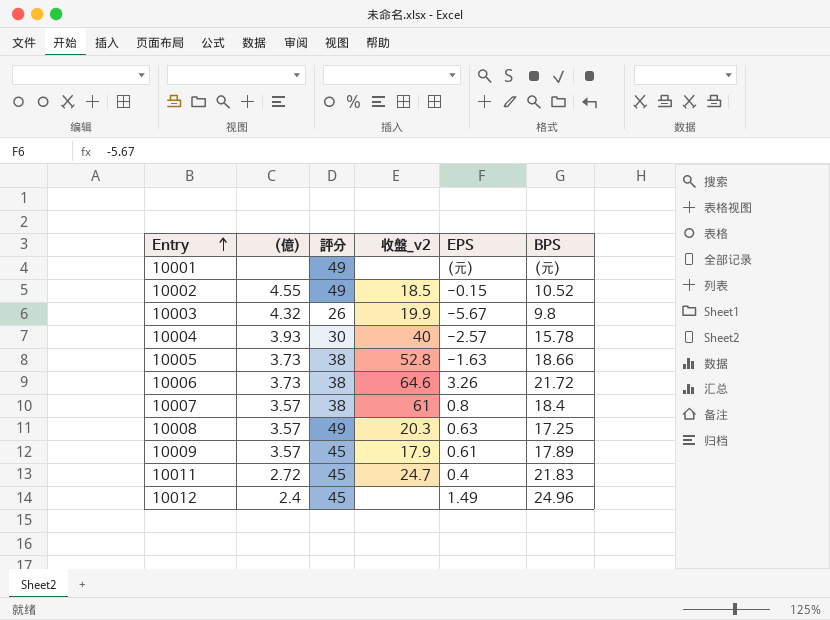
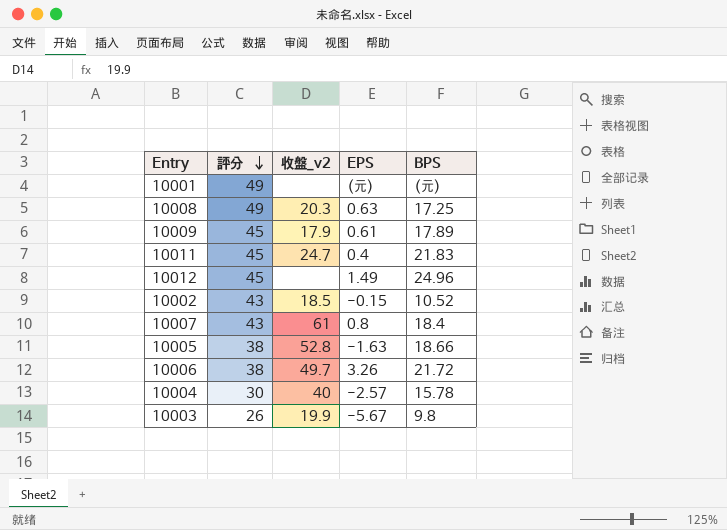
row order: Entry ascending -> 評分 descending
column (億) | position: 2 -> none
10002 | 評分: 49 -> 43
10007 | 評分: 38 -> 43
10006 | 收盤_v2: 64.6 -> 49.7

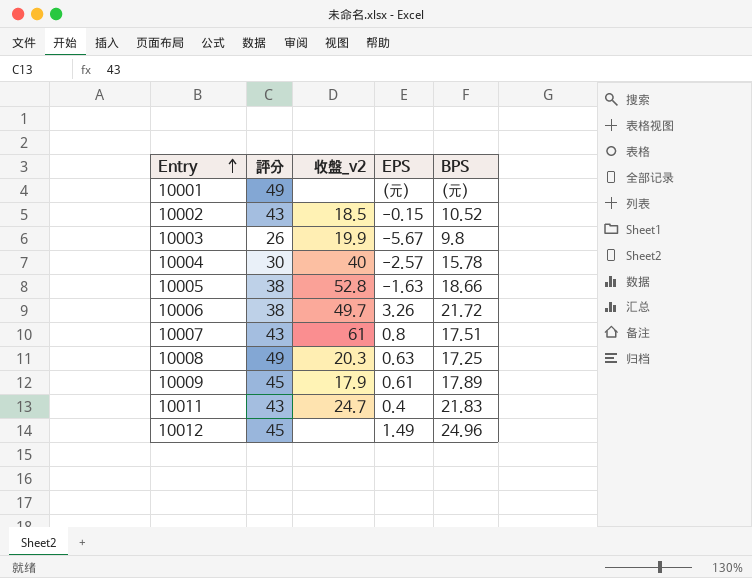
row order: 評分 descending -> Entry ascending
10007 | BPS: 18.4 -> 17.51
10011 | 評分: 45 -> 43

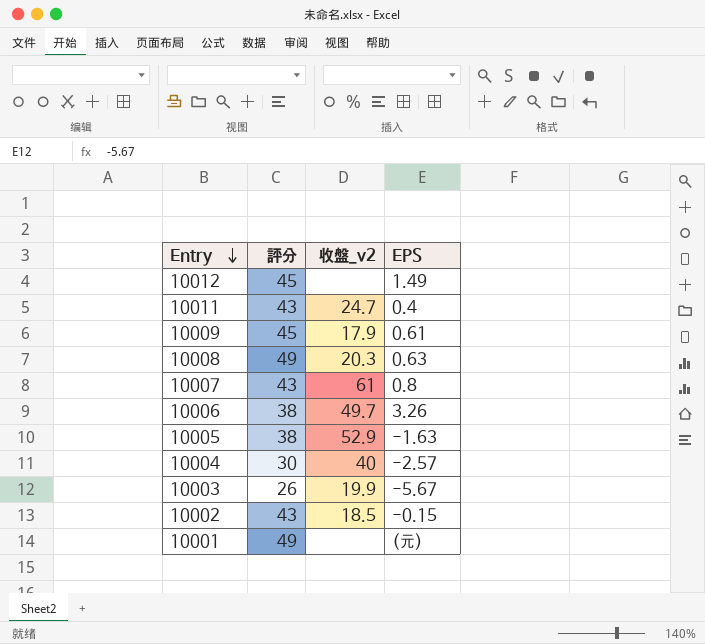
row order: Entry ascending -> Entry descending
column BPS | position: 5 -> none
10005 | 收盤_v2: 52.8 -> 52.9

